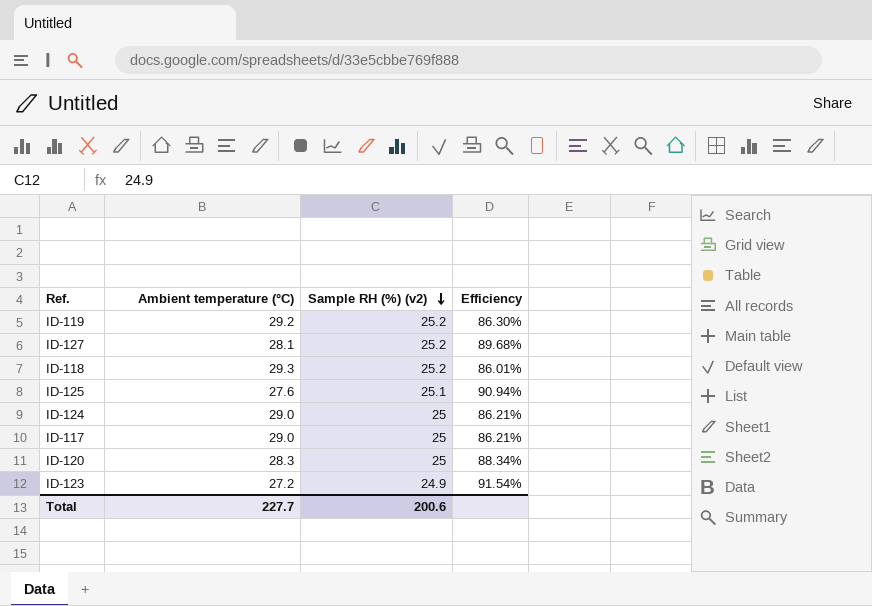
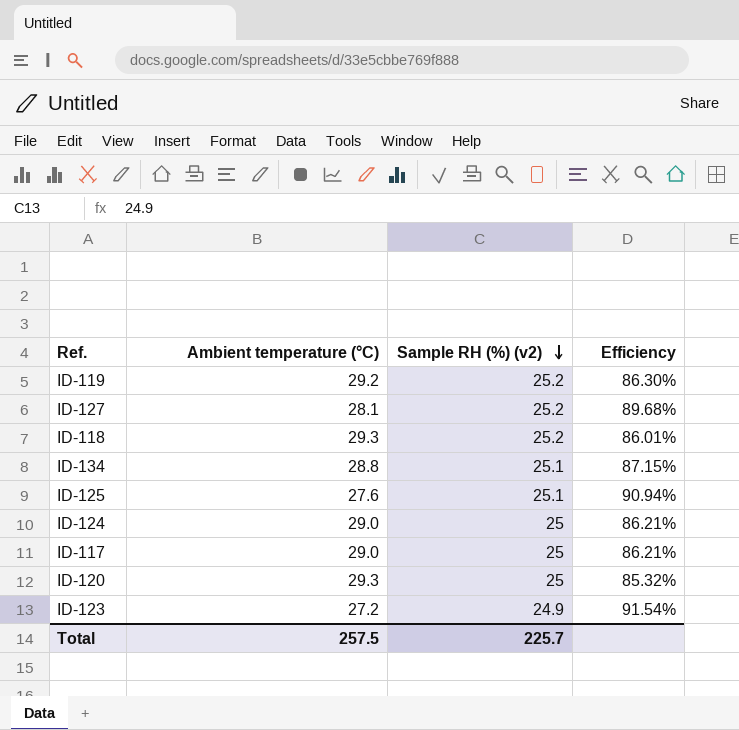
row ID-134: none -> 28.8 | 25.1 | 87.15%
ID-120 | Ambient temperature (°C): 28.3 -> 29.3
ID-120 | Efficiency: 88.34% -> 85.32%
Total | Ambient temperature (°C): 227.7 -> 257.5
Total | Sample RH (%) (v2): 200.6 -> 225.7

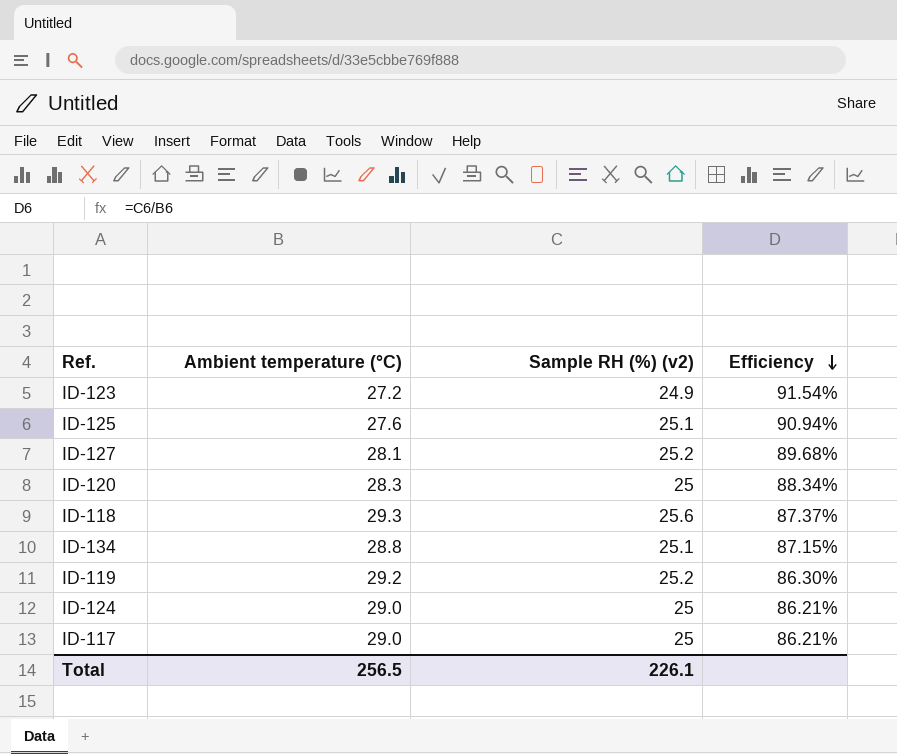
row order: Sample RH (%) (v2) descending -> Efficiency descending
ID-120 | Ambient temperature (°C): 29.3 -> 28.3
ID-120 | Efficiency: 85.32% -> 88.34%
ID-118 | Sample RH (%) (v2): 25.2 -> 25.6
ID-118 | Efficiency: 86.01% -> 87.37%
Total | Ambient temperature (°C): 257.5 -> 256.5
Total | Sample RH (%) (v2): 225.7 -> 226.1

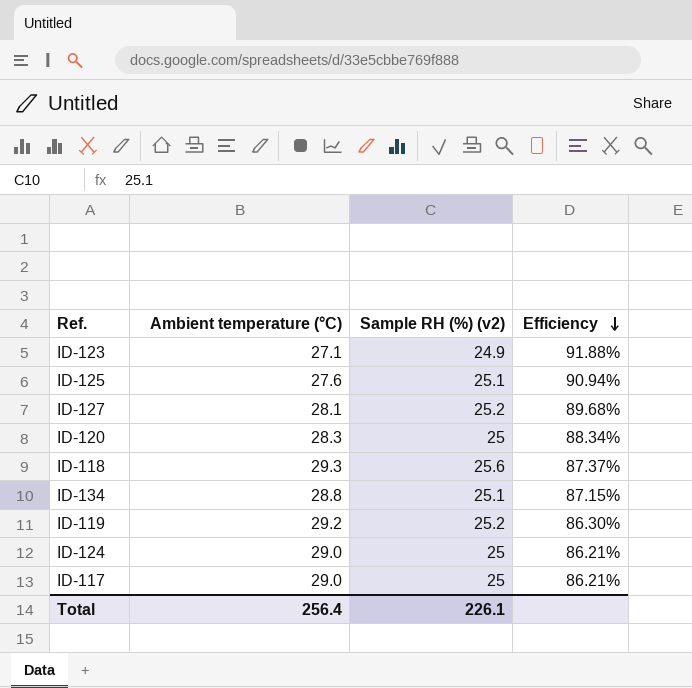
ID-123 | Ambient temperature (°C): 27.2 -> 27.1
ID-123 | Efficiency: 91.54% -> 91.88%
Total | Ambient temperature (°C): 256.5 -> 256.4

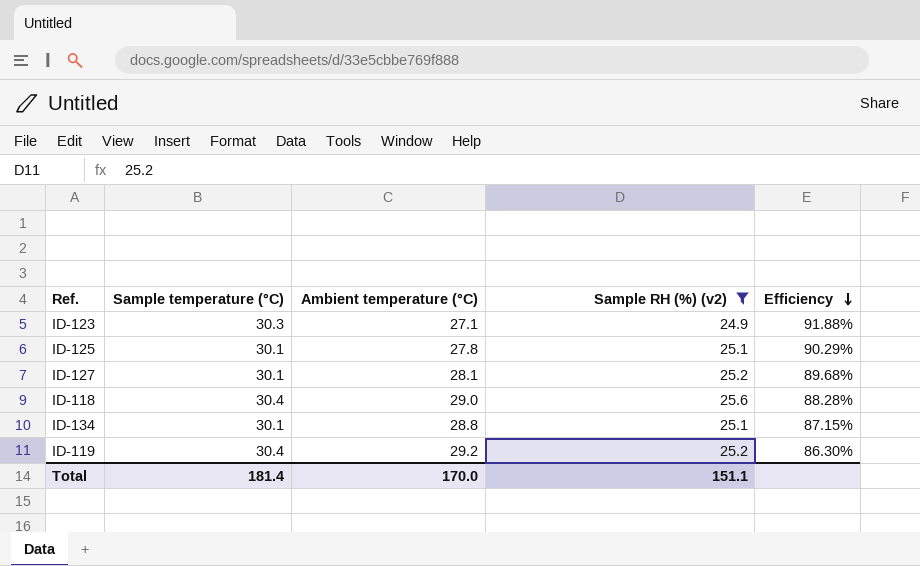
filter: none -> Sample RH (%) (v2) != 25
column Sample temperature (°C) | position: none -> 2
ID-125 | Ambient temperature (°C): 27.6 -> 27.8
ID-125 | Efficiency: 90.94% -> 90.29%
ID-118 | Ambient temperature (°C): 29.3 -> 29.0
ID-118 | Efficiency: 87.37% -> 88.28%
Total | Ambient temperature (°C): 256.4 -> 170.0
Total | Sample RH (%) (v2): 226.1 -> 151.1

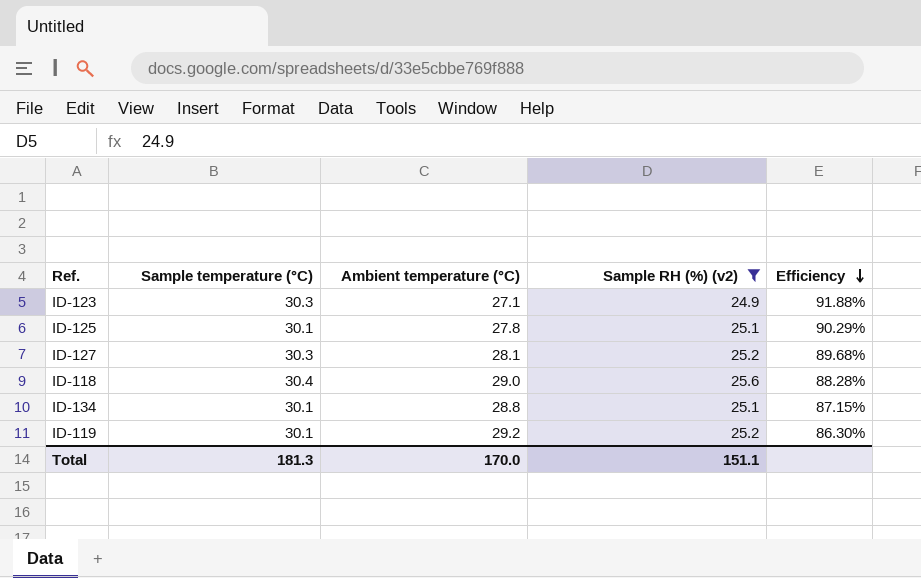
ID-127 | Sample temperature (°C): 30.1 -> 30.3
ID-119 | Sample temperature (°C): 30.4 -> 30.1
Total | Sample temperature (°C): 181.4 -> 181.3

